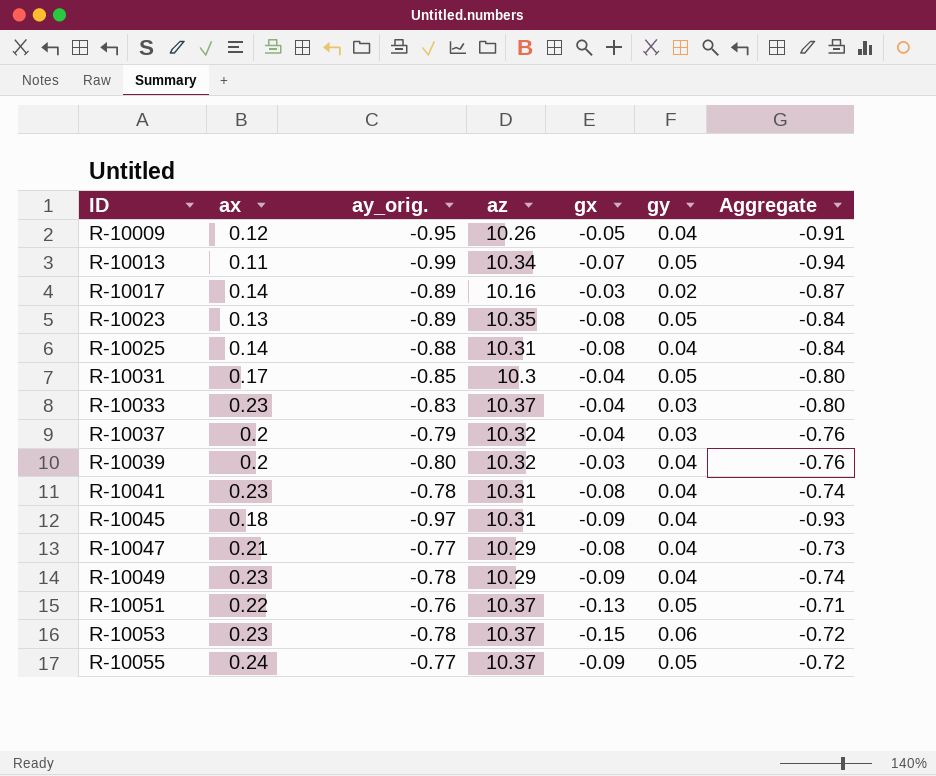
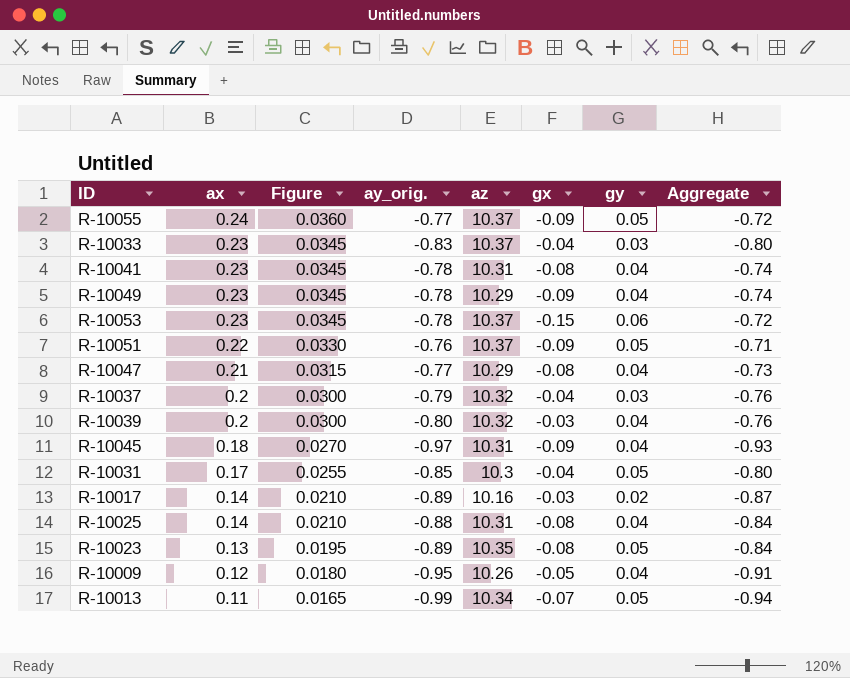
row order: ID ascending -> ax descending
column Figure | formula: none -> [ax] * 0.15
R-10051 | gx: -0.13 -> -0.09

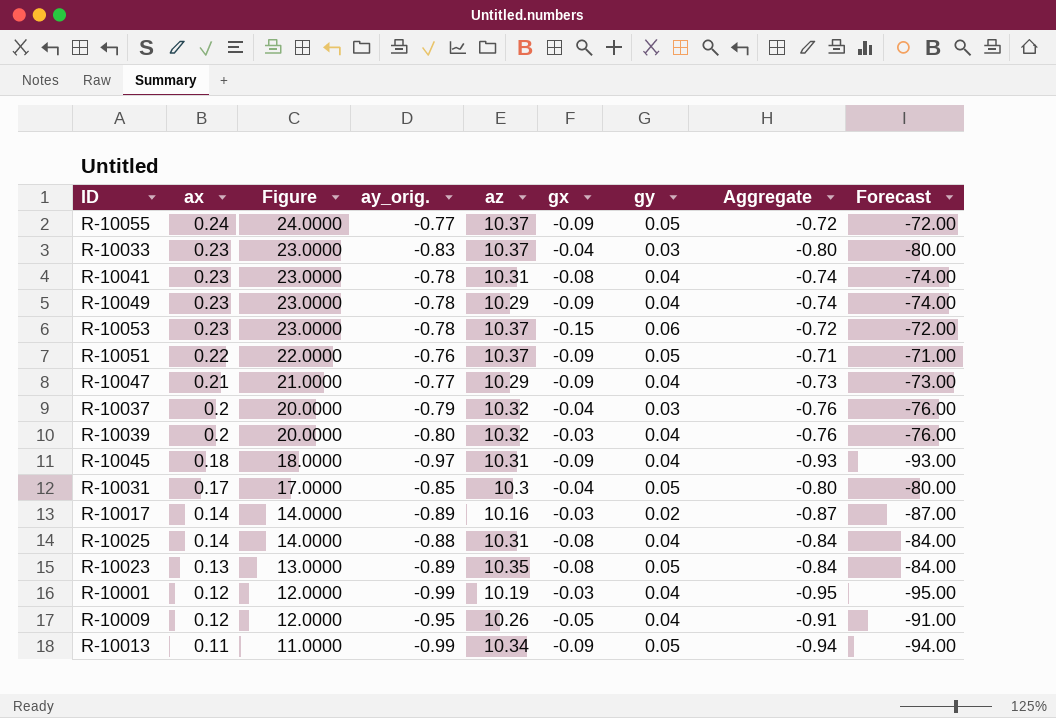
column Figure | formula: [ax] * 0.15 -> [ax] * 100
column Forecast | formula: none -> [Aggregate] * 100
R-10047 | gx: -0.08 -> -0.09
row R-10001: none -> 0.12 | 12.0000 | -0.99 | 10.19 | -0.03 | 0.04 | -0.95 | -95.00
R-10013 | gx: -0.07 -> -0.09

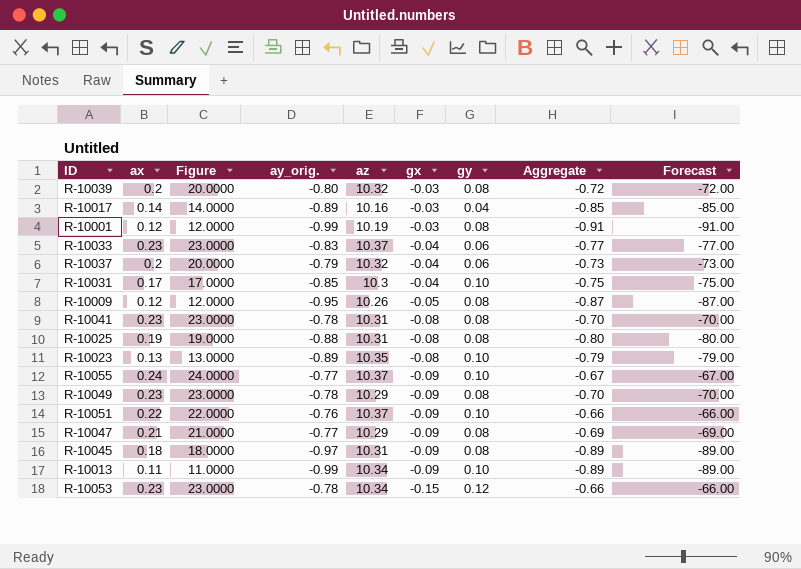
row order: ax descending -> gx descending
R-10039 | gy: 0.04 -> 0.08
R-10039 | Aggregate: -0.76 -> -0.72
R-10039 | Forecast: -76.00 -> -72.00
R-10017 | gy: 0.02 -> 0.04
R-10017 | Aggregate: -0.87 -> -0.85
R-10017 | Forecast: -87.00 -> -85.00
R-10001 | gy: 0.04 -> 0.08
R-10001 | Aggregate: -0.95 -> -0.91
R-10001 | Forecast: -95.00 -> -91.00
R-10033 | gy: 0.03 -> 0.06
R-10033 | Aggregate: -0.80 -> -0.77
R-10033 | Forecast: -80.00 -> -77.00
R-10037 | gy: 0.03 -> 0.06
R-10037 | Aggregate: -0.76 -> -0.73
R-10037 | Forecast: -76.00 -> -73.00
R-10031 | gy: 0.05 -> 0.10
R-10031 | Aggregate: -0.80 -> -0.75
R-10031 | Forecast: -80.00 -> -75.00
R-10009 | gy: 0.04 -> 0.08
R-10009 | Aggregate: -0.91 -> -0.87
R-10009 | Forecast: -91.00 -> -87.00
R-10041 | gy: 0.04 -> 0.08
R-10041 | Aggregate: -0.74 -> -0.70
R-10041 | Forecast: -74.00 -> -70.00
R-10025 | ax: 0.14 -> 0.19
R-10025 | Figure: 14.0000 -> 19.0000
R-10025 | gy: 0.04 -> 0.08
R-10025 | Aggregate: -0.84 -> -0.80
R-10025 | Forecast: -84.00 -> -80.00
R-10023 | gy: 0.05 -> 0.10
R-10023 | Aggregate: -0.84 -> -0.79
R-10023 | Forecast: -84.00 -> -79.00
R-10055 | gy: 0.05 -> 0.10
R-10055 | Aggregate: -0.72 -> -0.67
R-10055 | Forecast: -72.00 -> -67.00
R-10049 | gy: 0.04 -> 0.08
R-10049 | Aggregate: -0.74 -> -0.70
R-10049 | Forecast: -74.00 -> -70.00
R-10051 | gy: 0.05 -> 0.10
R-10051 | Aggregate: -0.71 -> -0.66
R-10051 | Forecast: -71.00 -> -66.00
R-10047 | gy: 0.04 -> 0.08
R-10047 | Aggregate: -0.73 -> -0.69
R-10047 | Forecast: -73.00 -> -69.00
R-10045 | gy: 0.04 -> 0.08
R-10045 | Aggregate: -0.93 -> -0.89
R-10045 | Forecast: -93.00 -> -89.00
R-10013 | gy: 0.05 -> 0.10
R-10013 | Aggregate: -0.94 -> -0.89
R-10013 | Forecast: -94.00 -> -89.00
R-10053 | az: 10.37 -> 10.34
R-10053 | gy: 0.06 -> 0.12
R-10053 | Aggregate: -0.72 -> -0.66
R-10053 | Forecast: -72.00 -> -66.00

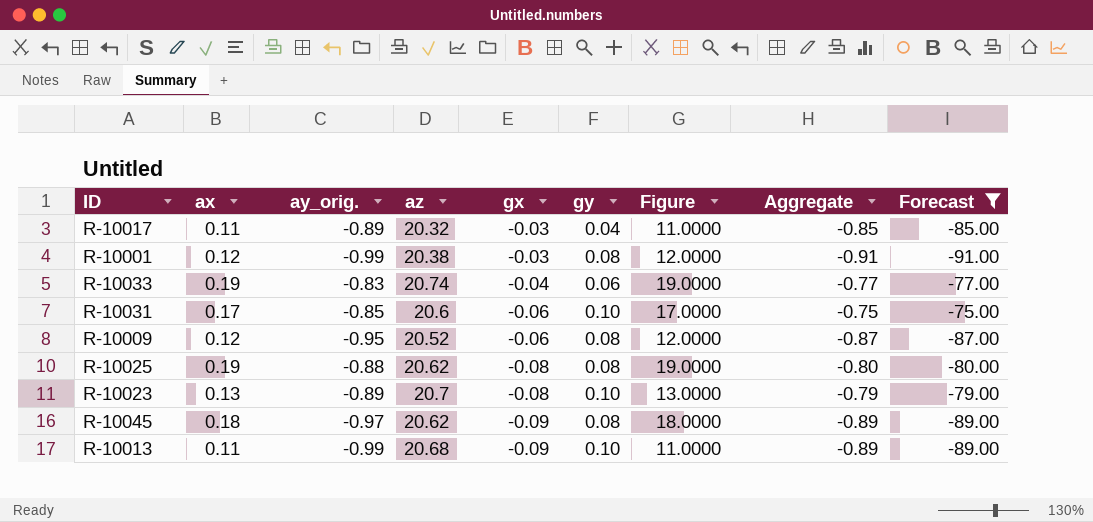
filter: none -> Forecast <= -75.00
column Figure | position: 3 -> 7
R-10017 | ax: 0.14 -> 0.11
R-10017 | az: 10.16 -> 20.32
R-10017 | Figure: 14.0000 -> 11.0000
R-10001 | az: 10.19 -> 20.38
R-10033 | ax: 0.23 -> 0.19
R-10033 | az: 10.37 -> 20.74
R-10033 | Figure: 23.0000 -> 19.0000
R-10031 | az: 10.3 -> 20.6
R-10031 | gx: -0.04 -> -0.06
R-10009 | az: 10.26 -> 20.52
R-10009 | gx: -0.05 -> -0.06
R-10025 | az: 10.31 -> 20.62
R-10023 | az: 10.35 -> 20.7
R-10045 | az: 10.31 -> 20.62
R-10013 | az: 10.34 -> 20.68

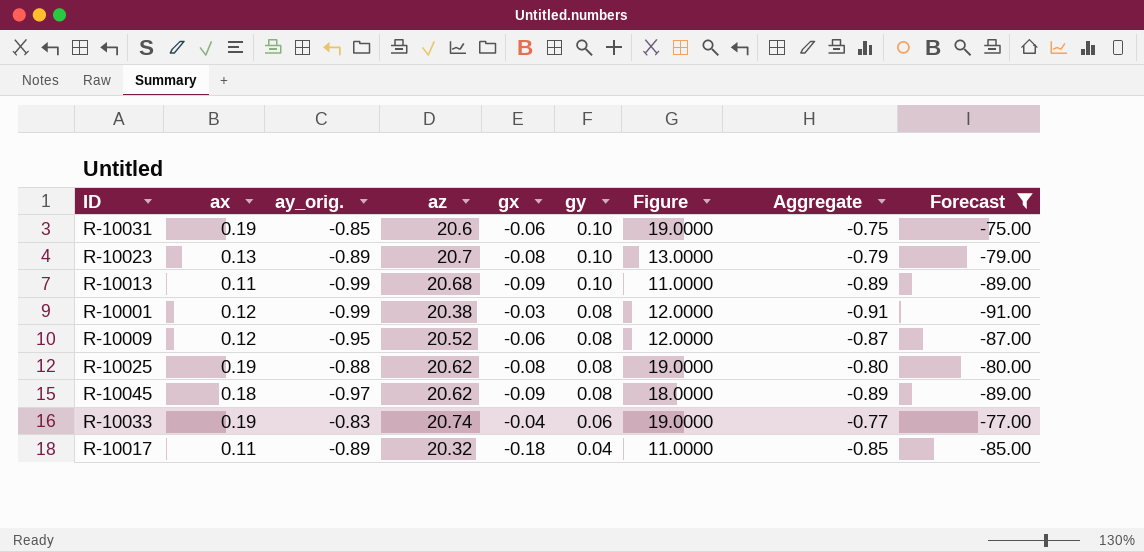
row order: gx descending -> gy descending
R-10031 | ax: 0.17 -> 0.19
R-10031 | Figure: 17.0000 -> 19.0000
R-10017 | gx: -0.03 -> -0.18

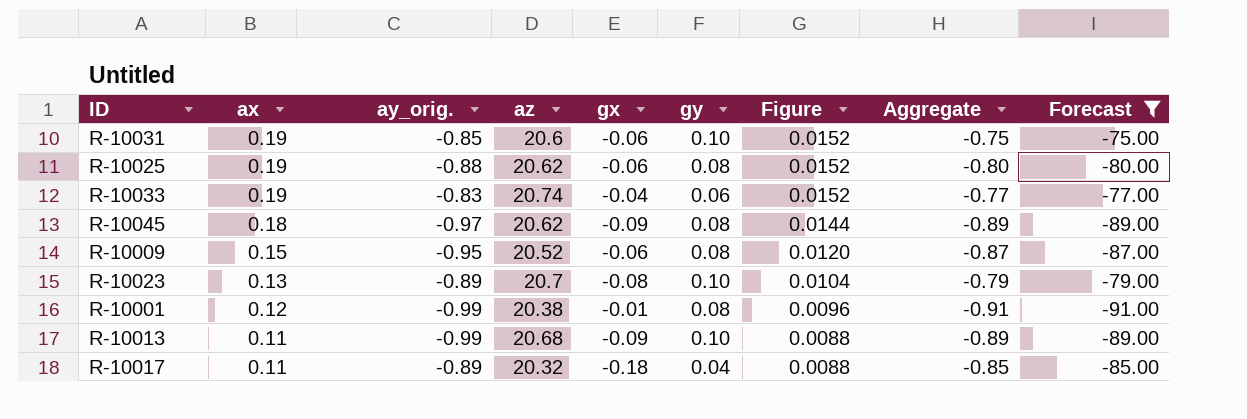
row order: gy descending -> ax descending
column Figure | formula: [ax] * 100 -> [ax] * 0.08
R-10025 | gx: -0.08 -> -0.06
R-10009 | ax: 0.12 -> 0.15
R-10001 | gx: -0.03 -> -0.01

